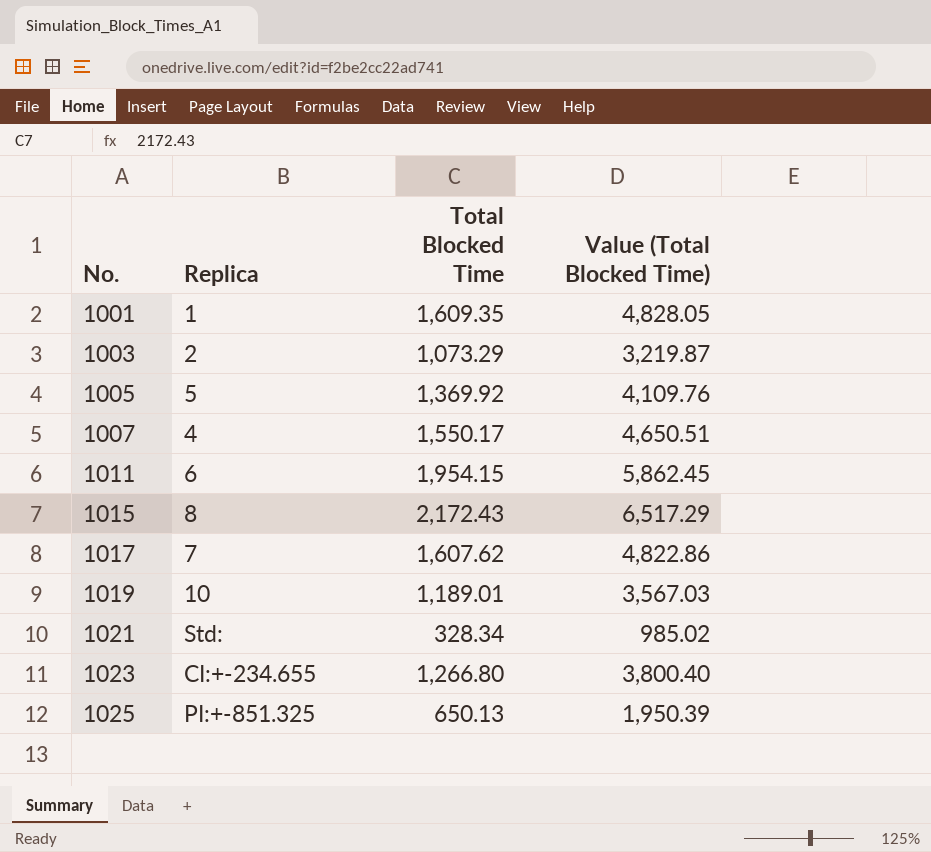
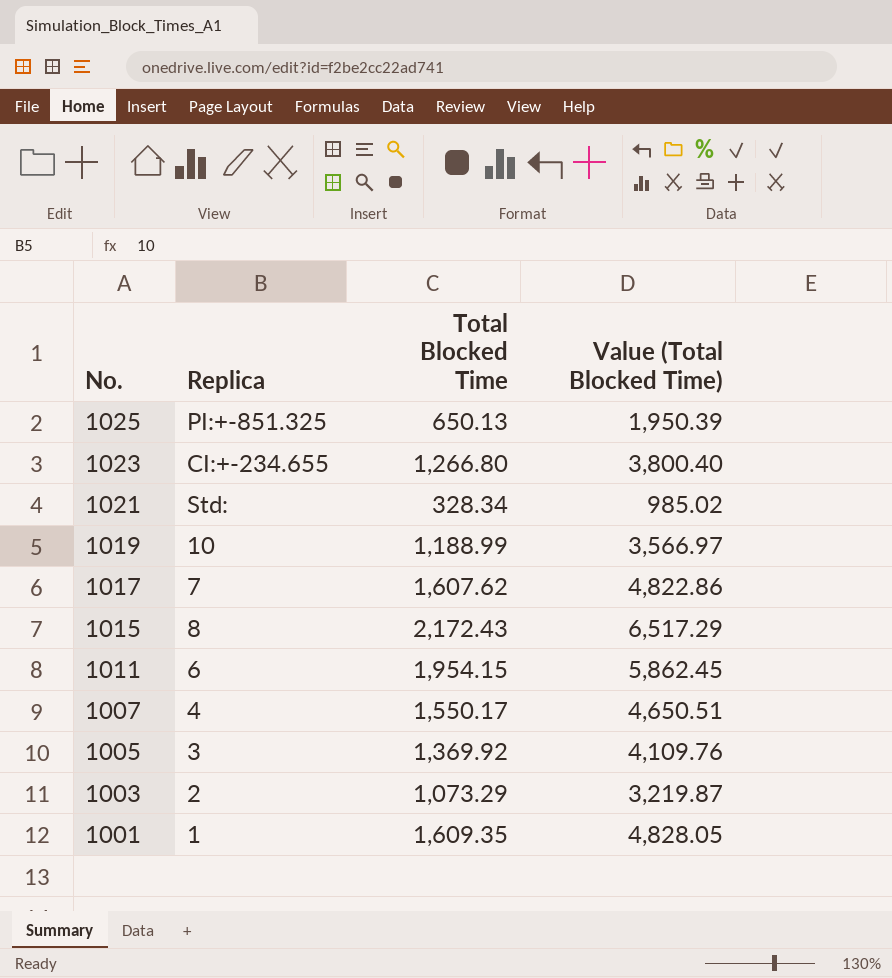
row order: No. ascending -> No. descending
1019 | Total Blocked Time: 1,189.01 -> 1,188.99
1019 | Value (Total Blocked Time): 3,567.03 -> 3,566.97
1005 | Replica: 5 -> 3

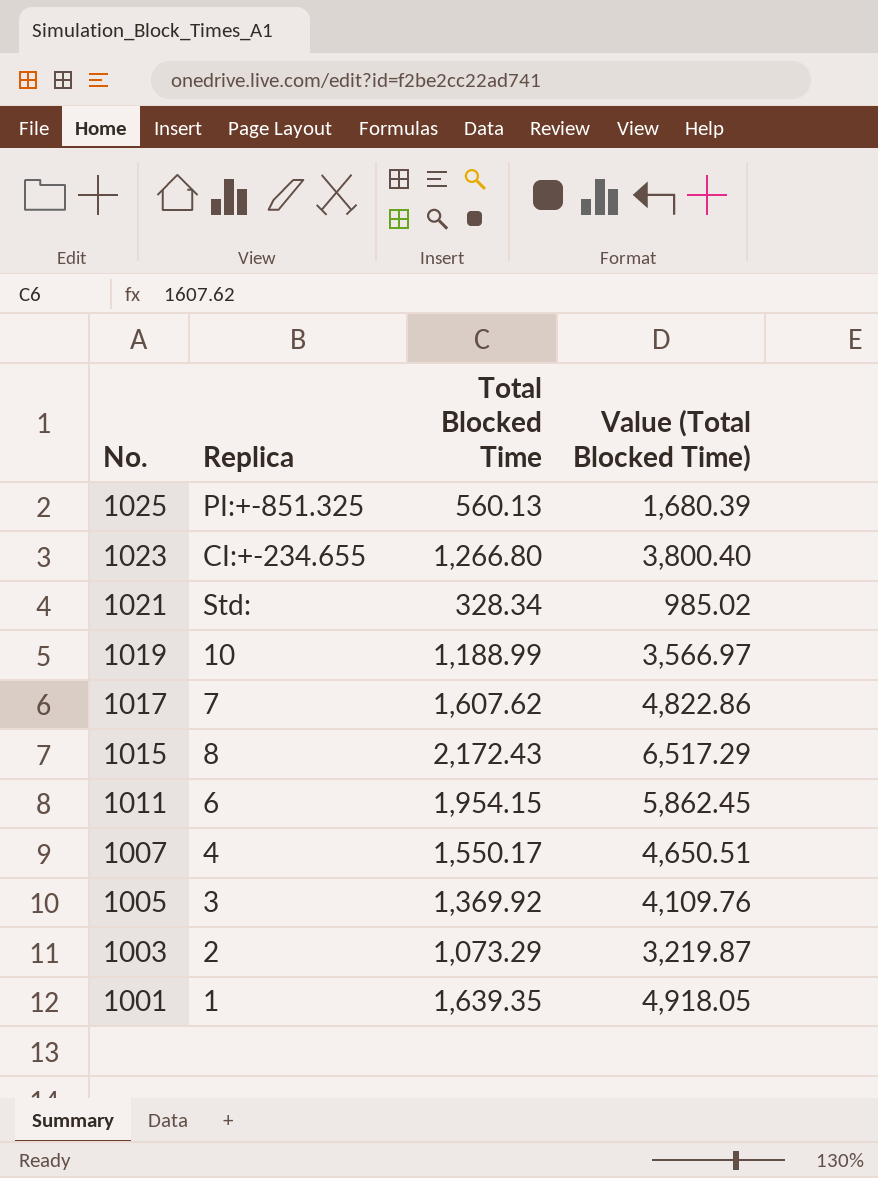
1025 | Total Blocked Time: 650.13 -> 560.13
1025 | Value (Total Blocked Time): 1,950.39 -> 1,680.39
1001 | Total Blocked Time: 1,609.35 -> 1,639.35
1001 | Value (Total Blocked Time): 4,828.05 -> 4,918.05

